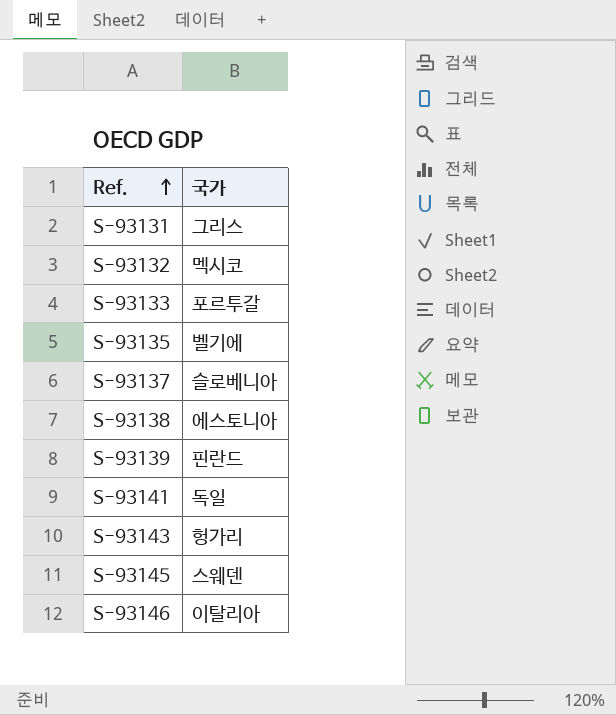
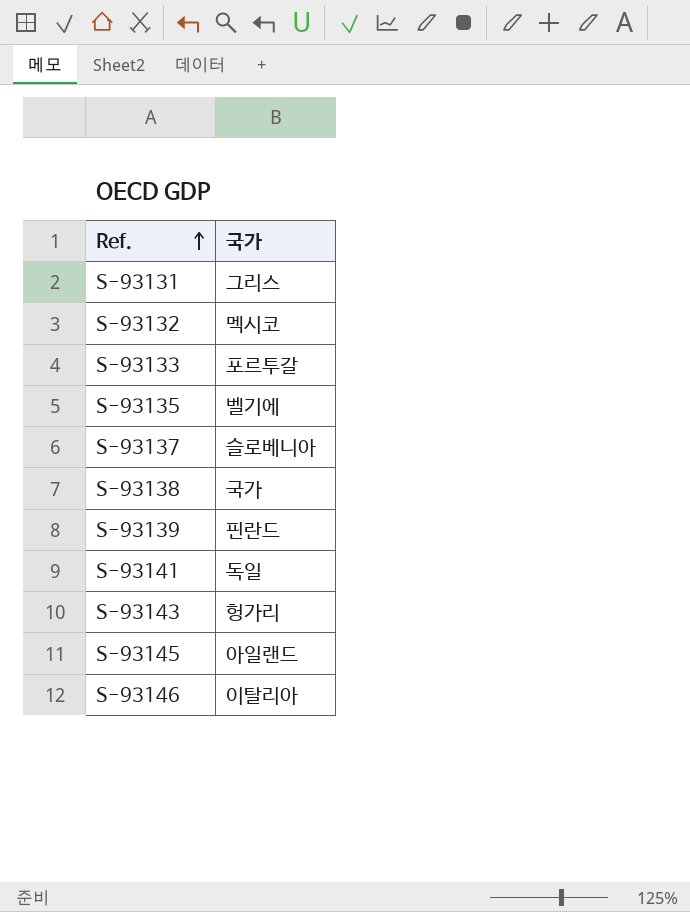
S-93138 | 국가: 에스토니아 -> 국가
S-93145 | 국가: 스웨덴 -> 아일랜드

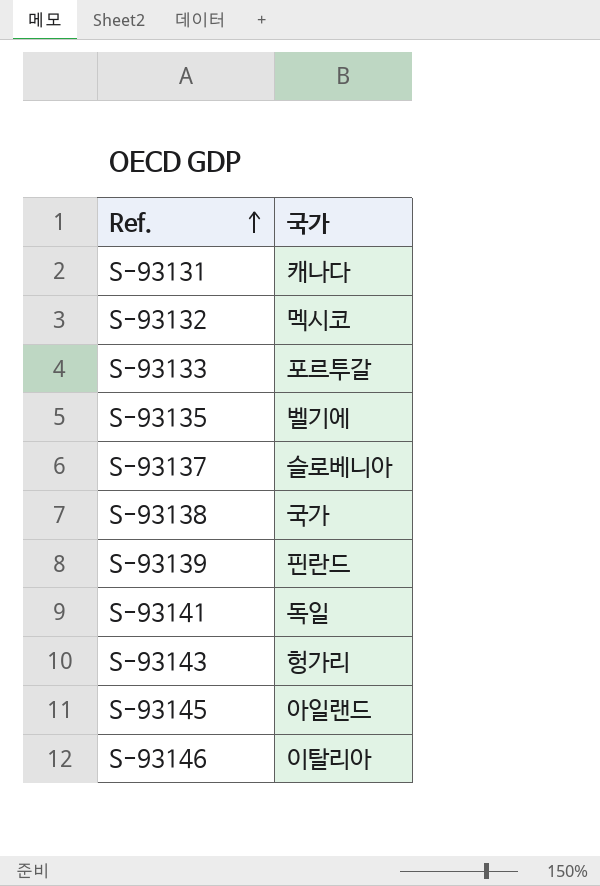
S-93131 | 국가: 그리스 -> 캐나다

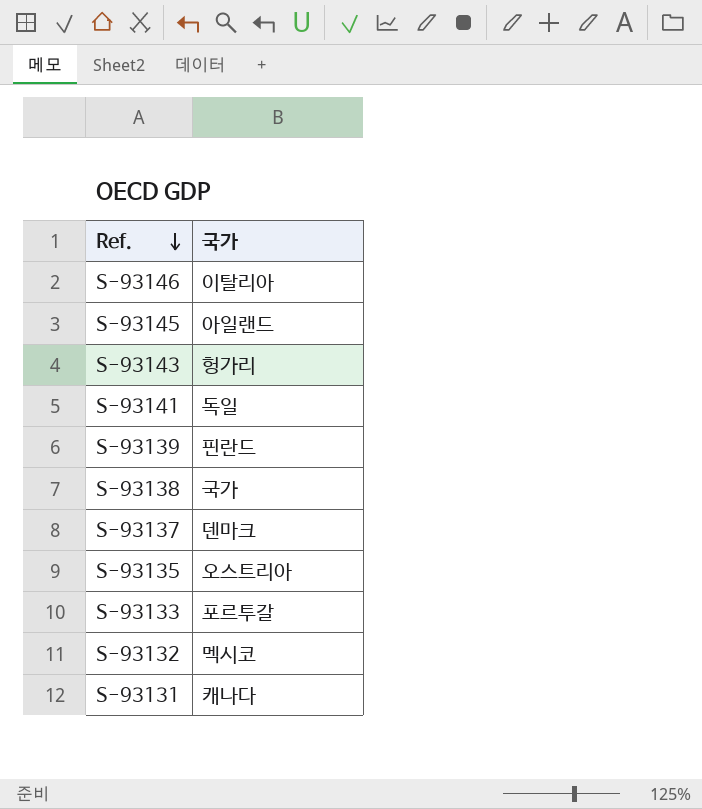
row order: Ref. ascending -> Ref. descending
S-93137 | 국가: 슬로베니아 -> 덴마크
S-93135 | 국가: 벨기에 -> 오스트리아

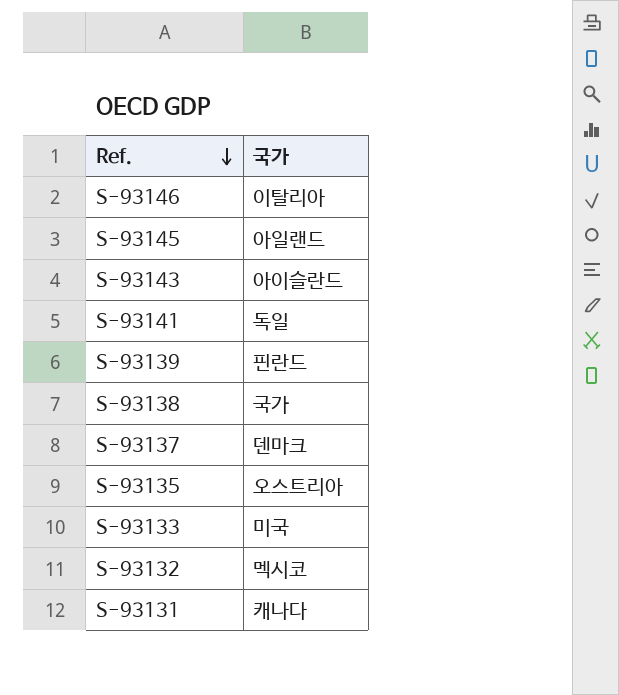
S-93143 | 국가: 헝가리 -> 아이슬란드
S-93133 | 국가: 포르투갈 -> 미국

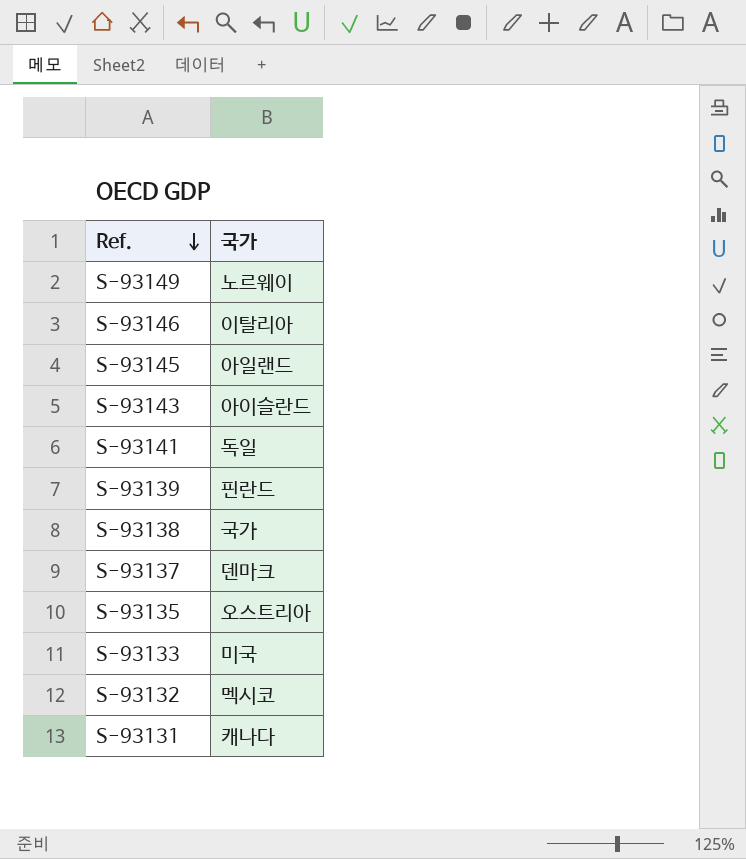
row S-93149: none -> 노르웨이

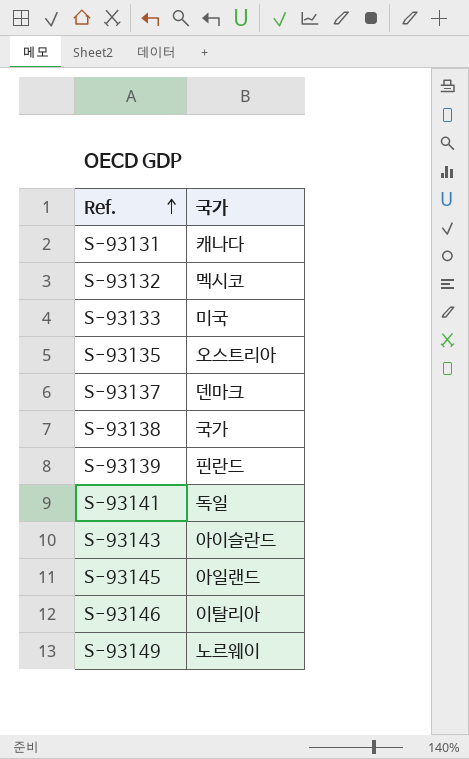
row order: Ref. descending -> Ref. ascending

